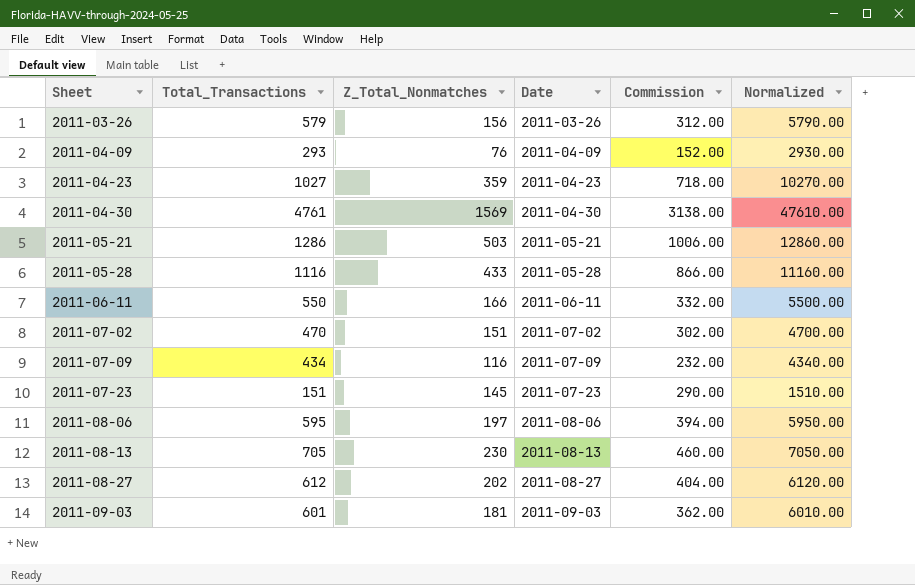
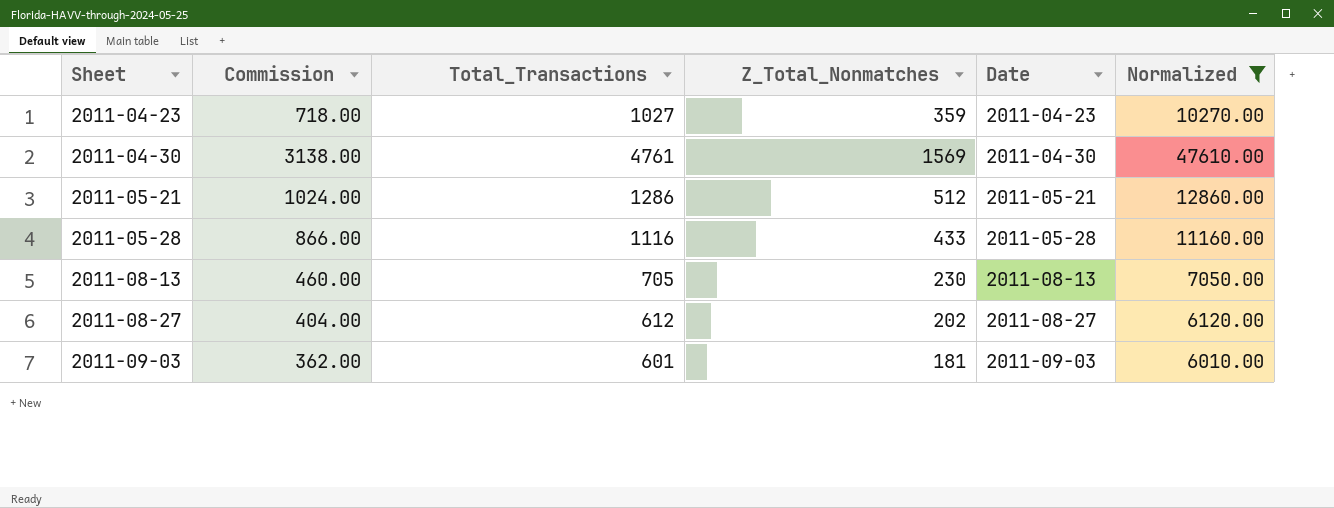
filter: none -> Normalized >= 6010.00
column Commission | position: 5 -> 2
2011-05-21 | Commission: 1006.00 -> 1024.00
2011-05-21 | Z_Total_Nonmatches: 503 -> 512

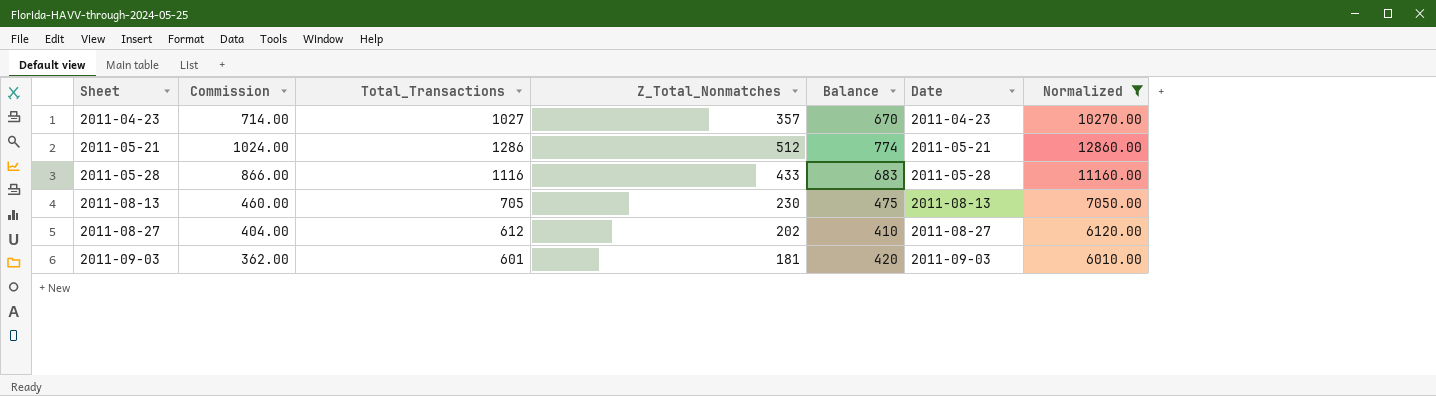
column Balance | formula: none -> [Total_Transactions] - [Z_Total_Nonmatches]
row 2011-04-30: 3138.00 | 4761 | 1569 | 2011-04-30 | 47610.00 -> none
2011-04-23 | Commission: 718.00 -> 714.00
2011-04-23 | Z_Total_Nonmatches: 359 -> 357

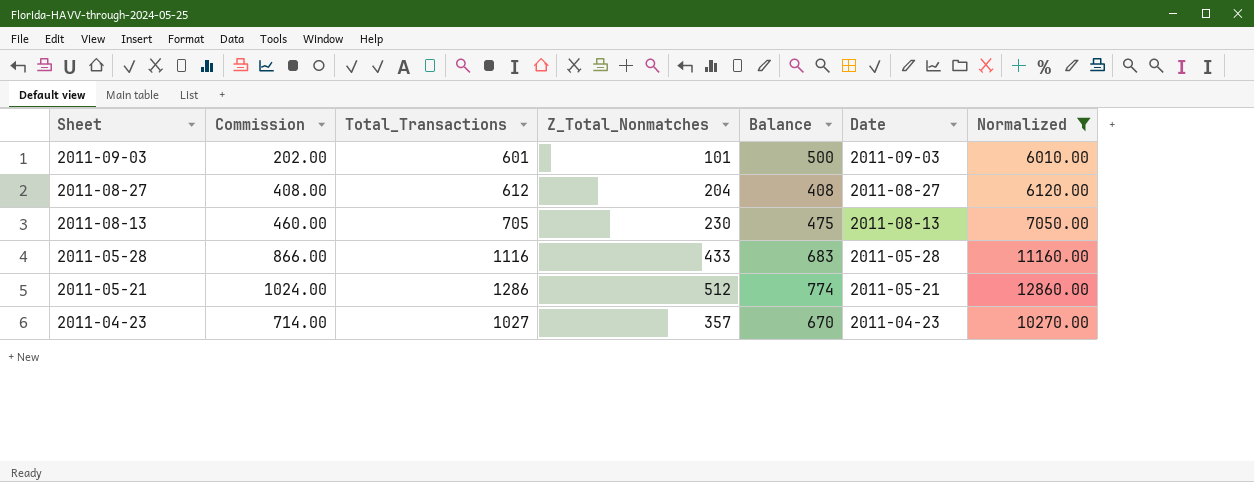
row order: Sheet ascending -> Sheet descending
2011-09-03 | Commission: 362.00 -> 202.00
2011-09-03 | Z_Total_Nonmatches: 181 -> 101
2011-09-03 | Balance: 420 -> 500
2011-08-27 | Commission: 404.00 -> 408.00
2011-08-27 | Z_Total_Nonmatches: 202 -> 204
2011-08-27 | Balance: 410 -> 408

